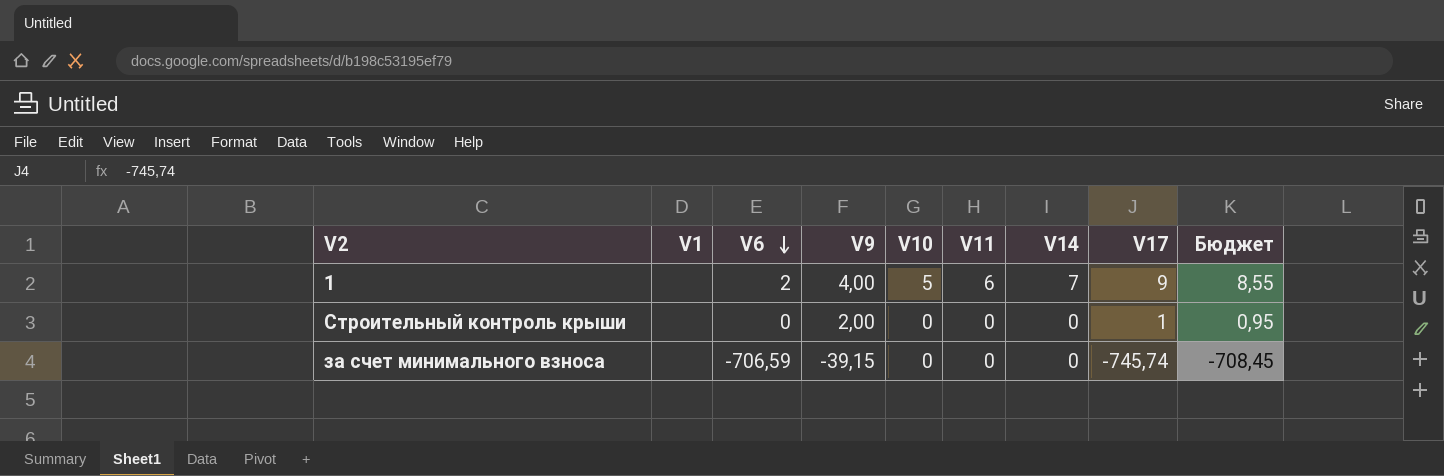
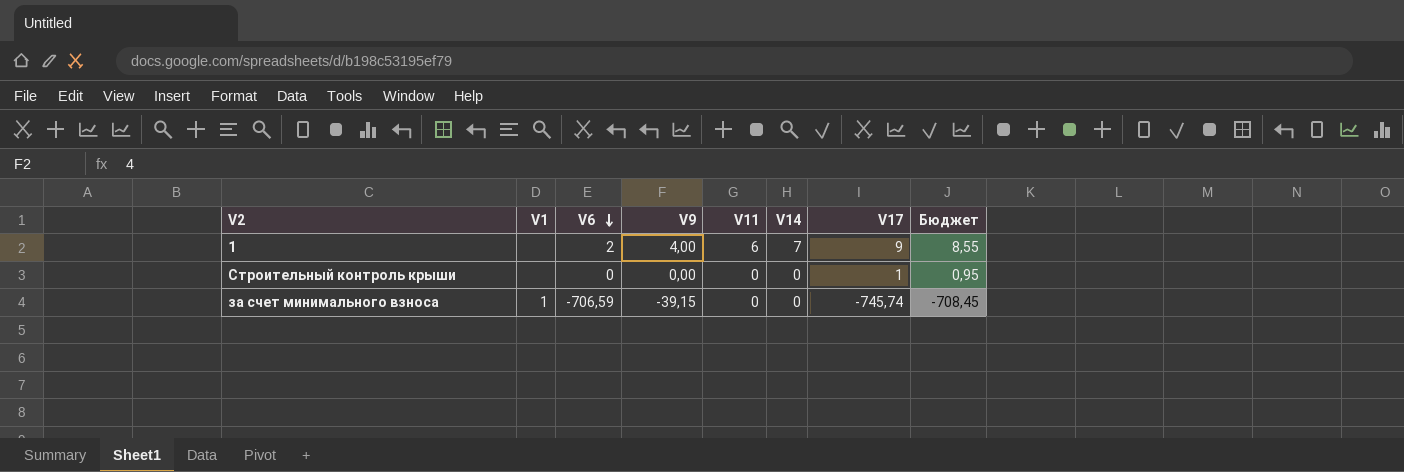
column V10 | position: 5 -> none
Строительный контроль крыши | V9: 2,00 -> 0,00
за счет минимального взноса | V1: none -> 1

